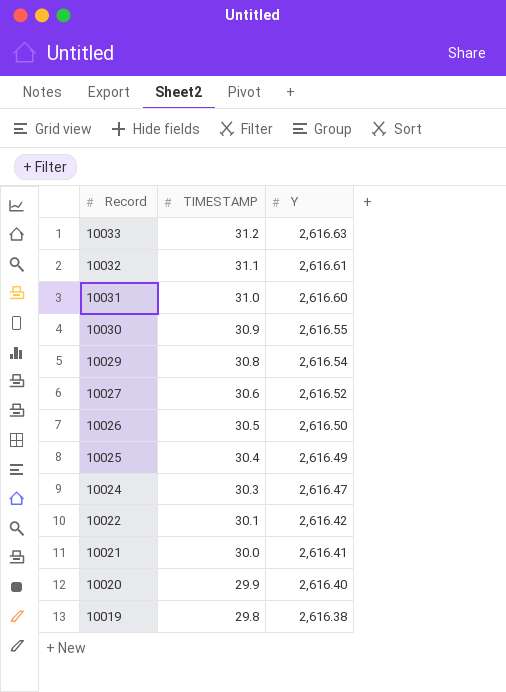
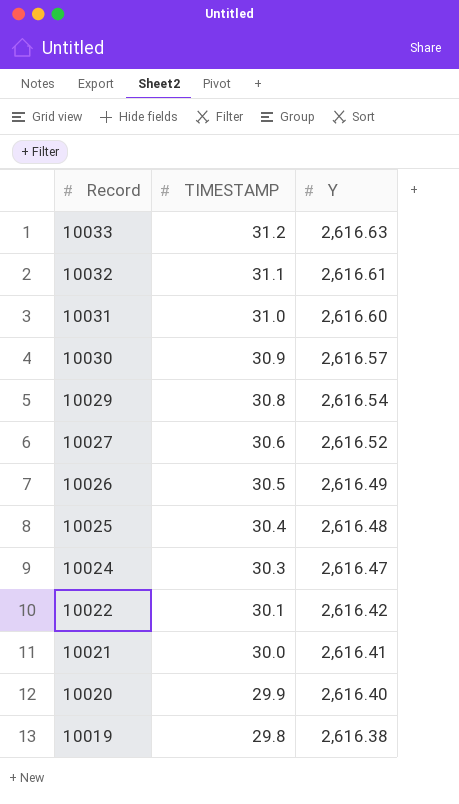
10030 | Y: 2,616.55 -> 2,616.57
10026 | Y: 2,616.50 -> 2,616.49
10025 | Y: 2,616.49 -> 2,616.48

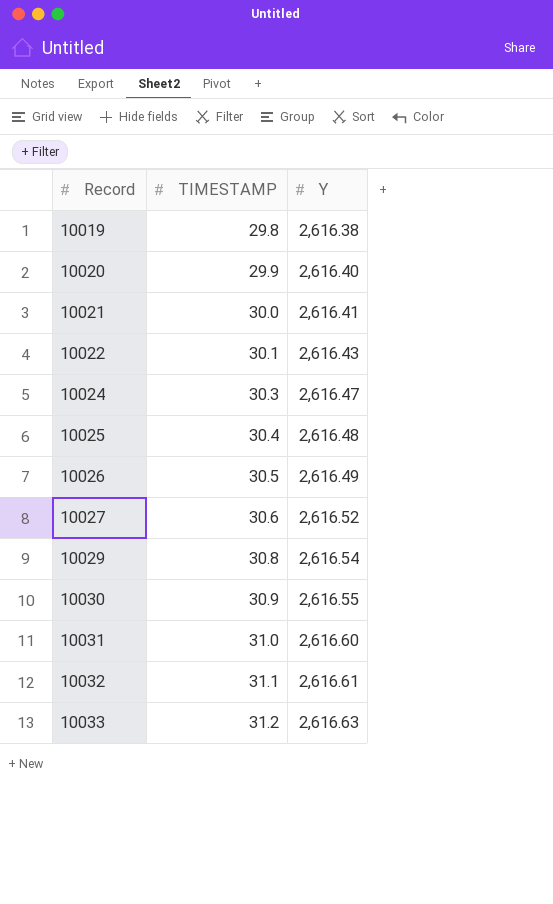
row order: Record descending -> Record ascending
10022 | Y: 2,616.42 -> 2,616.43
10030 | Y: 2,616.57 -> 2,616.55

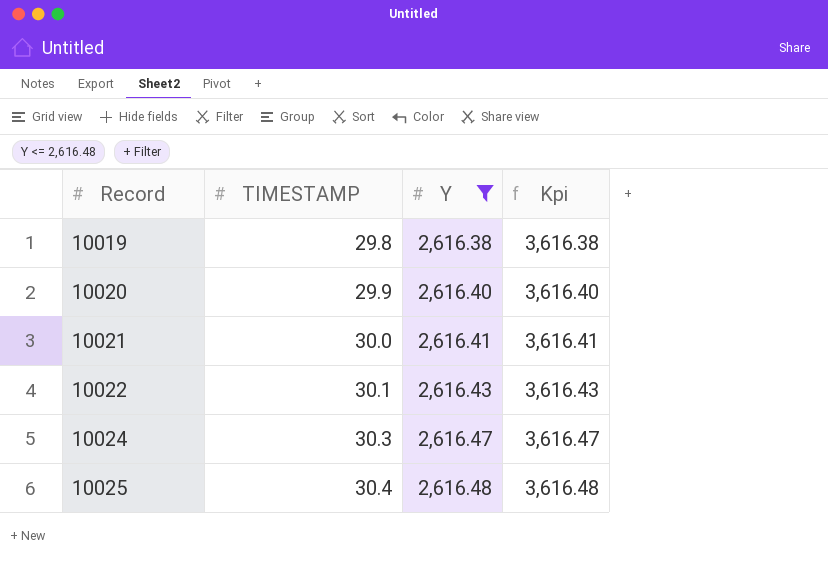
filter: none -> Y <= 2,616.48
column Kpi | formula: none -> [Y] + 1000

